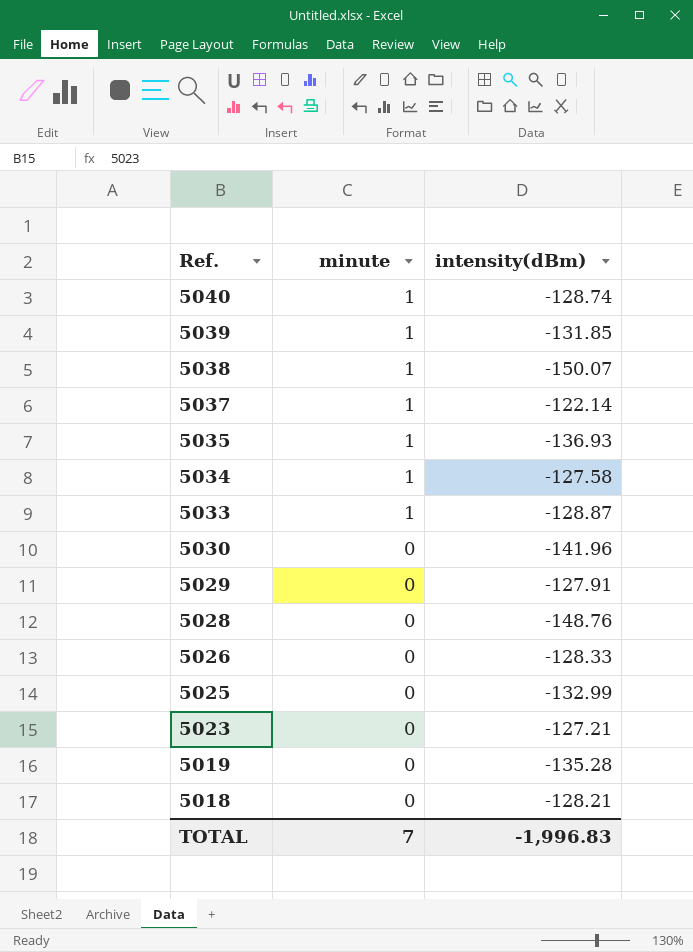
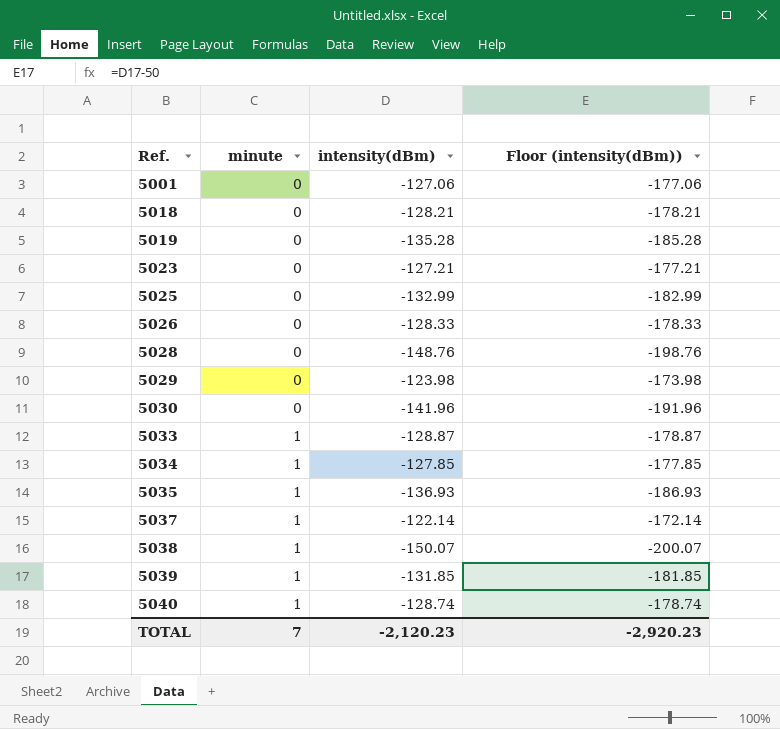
row order: Ref. descending -> Ref. ascending
column Floor (intensity(dBm)) | formula: none -> [intensity(dBm)] - 50
row 5001: none -> 0 | -127.06 | -177.06
5029 | intensity(dBm): -127.91 -> -123.98
5034 | intensity(dBm): -127.58 -> -127.85
TOTAL | intensity(dBm): -1,996.83 -> -2,120.23

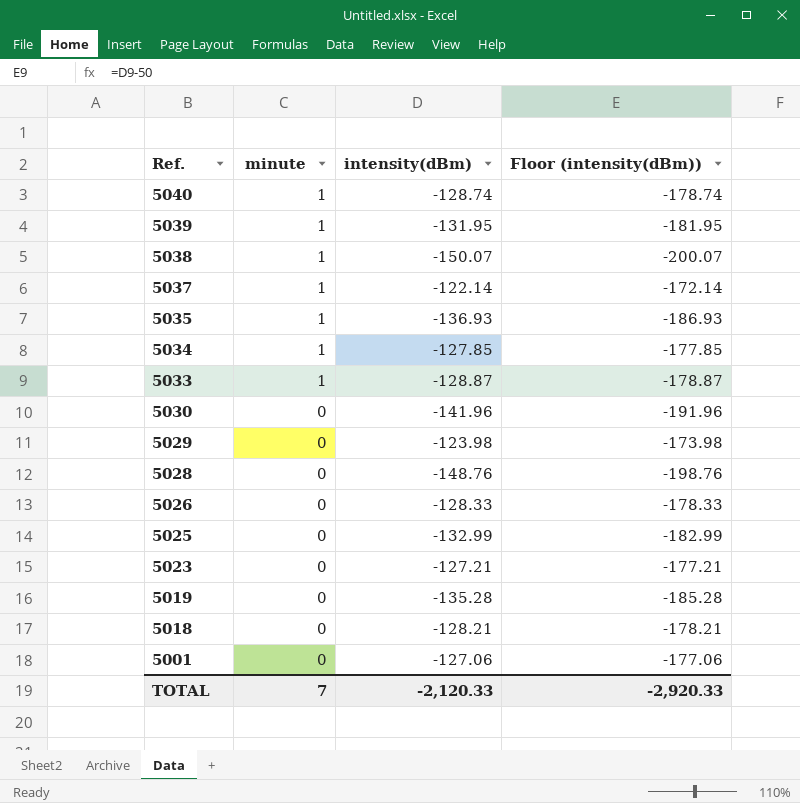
row order: Ref. ascending -> Ref. descending
5039 | intensity(dBm): -131.85 -> -131.95
5039 | Floor (intensity(dBm)): -181.85 -> -181.95
TOTAL | intensity(dBm): -2,120.23 -> -2,120.33
TOTAL | Floor (intensity(dBm)): -2,920.23 -> -2,920.33

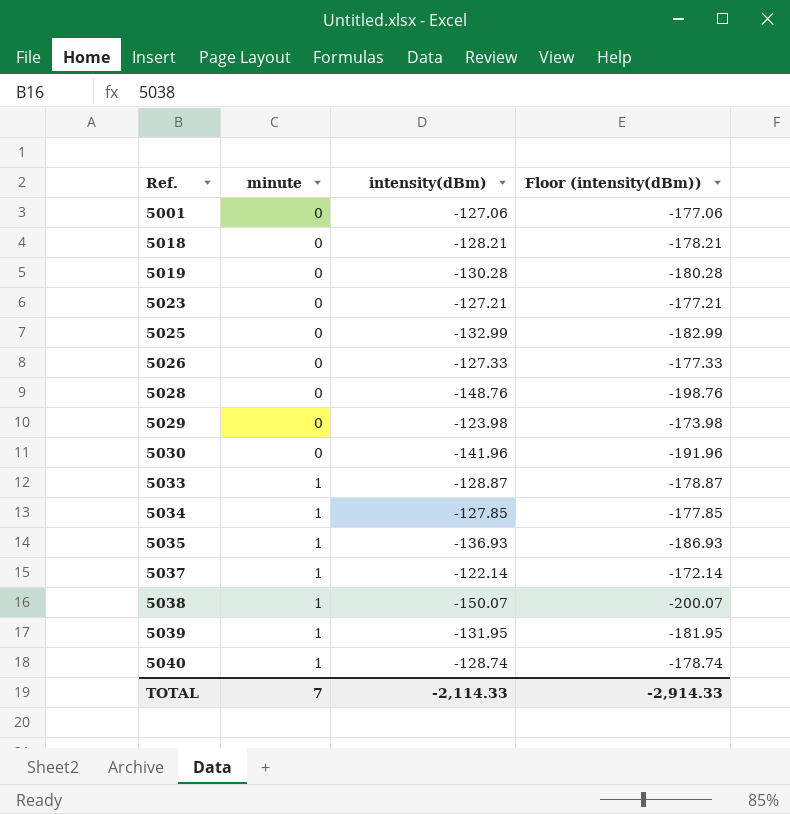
row order: Ref. descending -> Ref. ascending
5019 | intensity(dBm): -135.28 -> -130.28
5019 | Floor (intensity(dBm)): -185.28 -> -180.28
5026 | intensity(dBm): -128.33 -> -127.33
5026 | Floor (intensity(dBm)): -178.33 -> -177.33
TOTAL | intensity(dBm): -2,120.33 -> -2,114.33
TOTAL | Floor (intensity(dBm)): -2,920.33 -> -2,914.33

